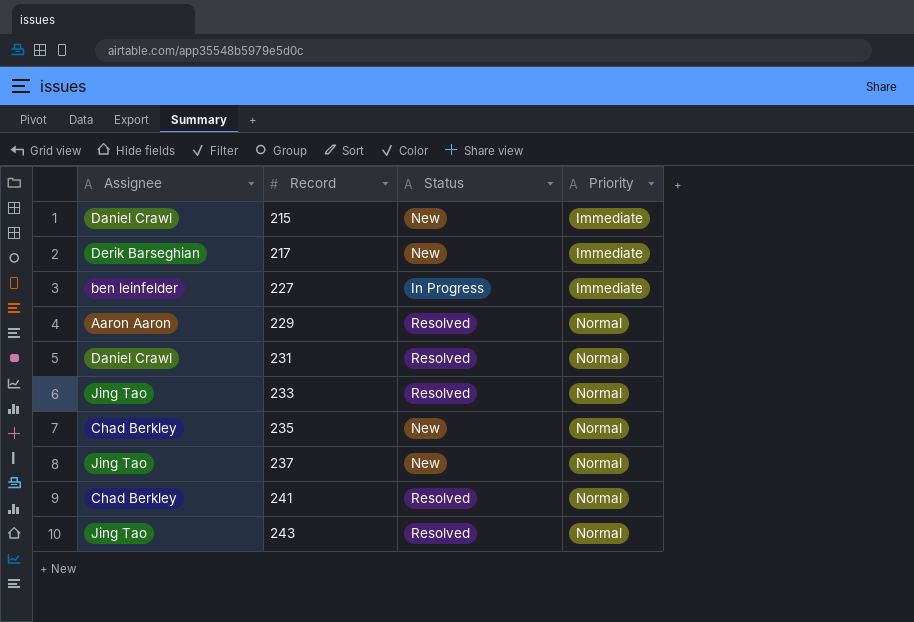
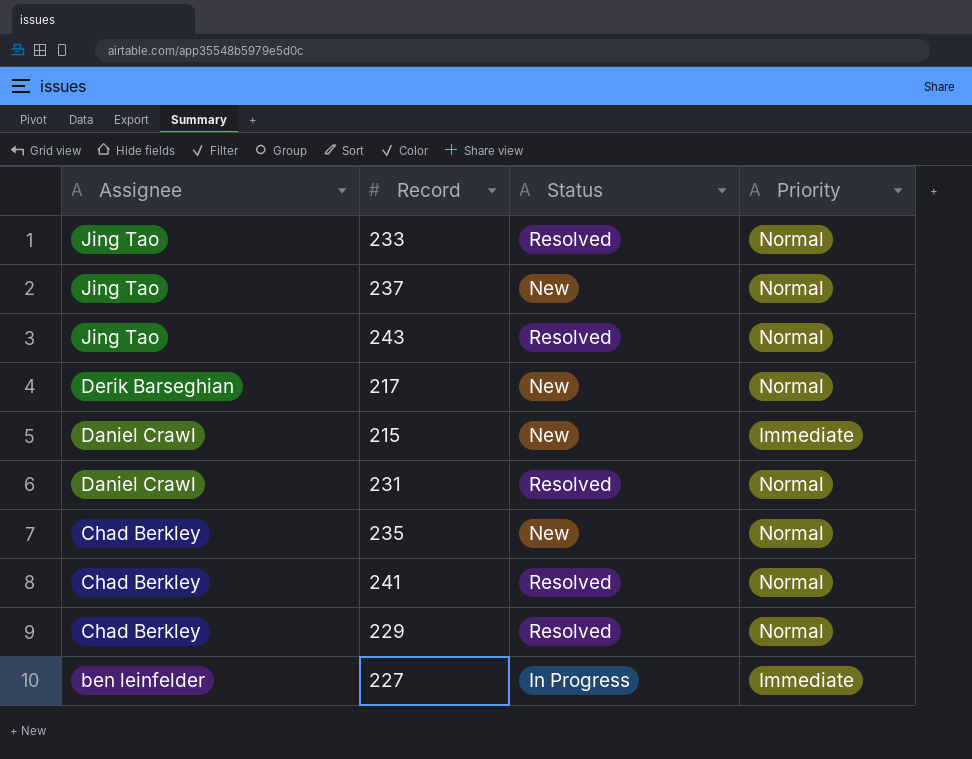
row order: Record ascending -> Assignee descending
217 | Priority: Immediate -> Normal
229 | Assignee: Aaron Aaron -> Chad Berkley

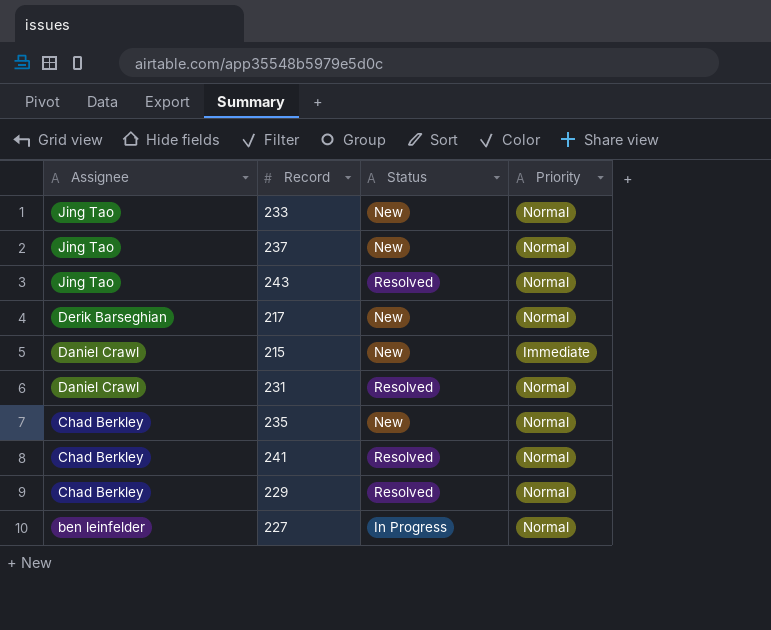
233 | Status: Resolved -> New
227 | Priority: Immediate -> Normal

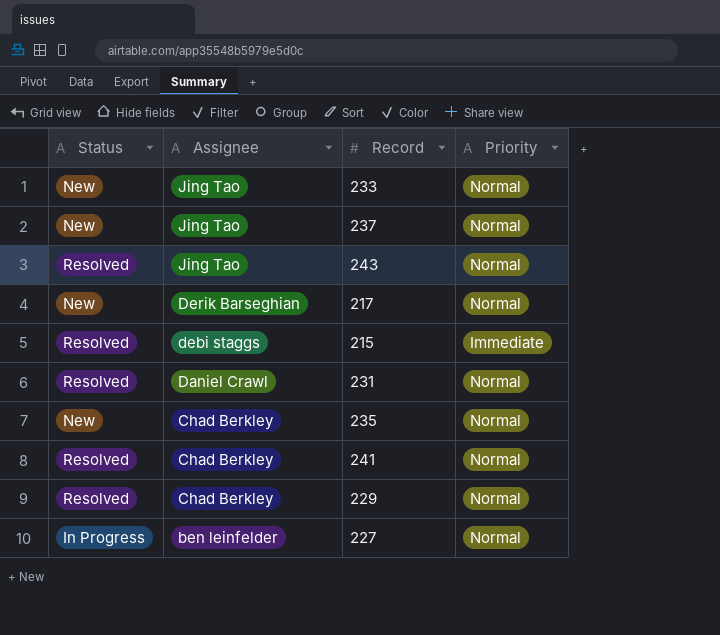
column Status | position: 3 -> 1
215 | Status: New -> Resolved
215 | Assignee: Daniel Crawl -> debi staggs

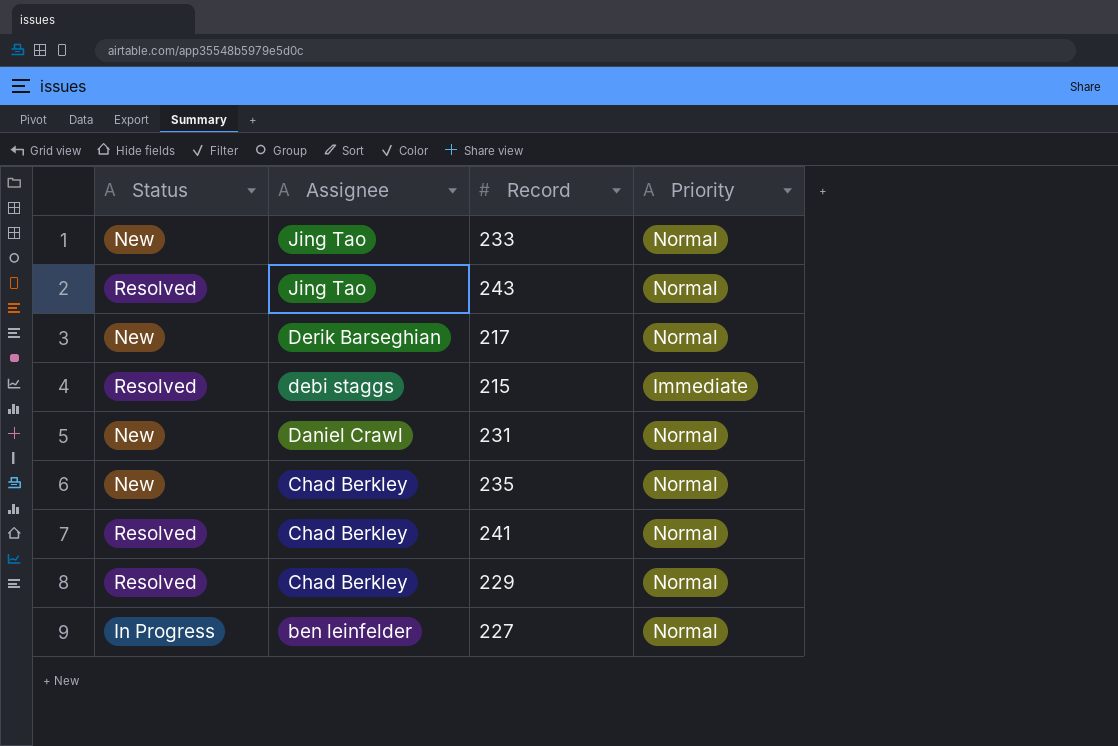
row 237: New | Jing Tao | Normal -> none
231 | Status: Resolved -> New

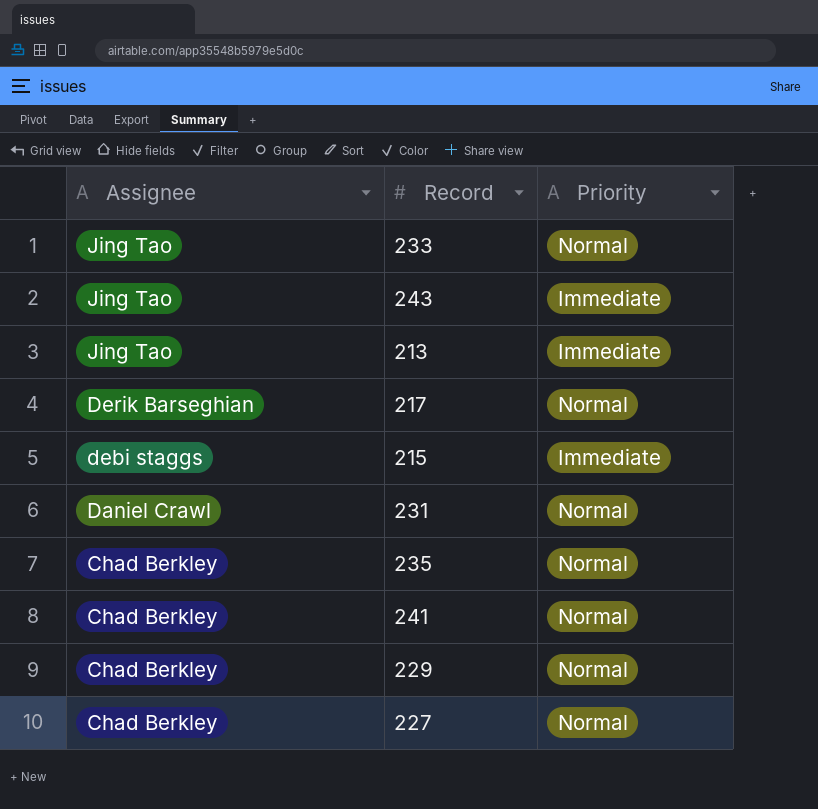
column Status | position: 1 -> none
243 | Priority: Normal -> Immediate
row 213: none -> Jing Tao | Immediate
227 | Assignee: ben leinfelder -> Chad Berkley

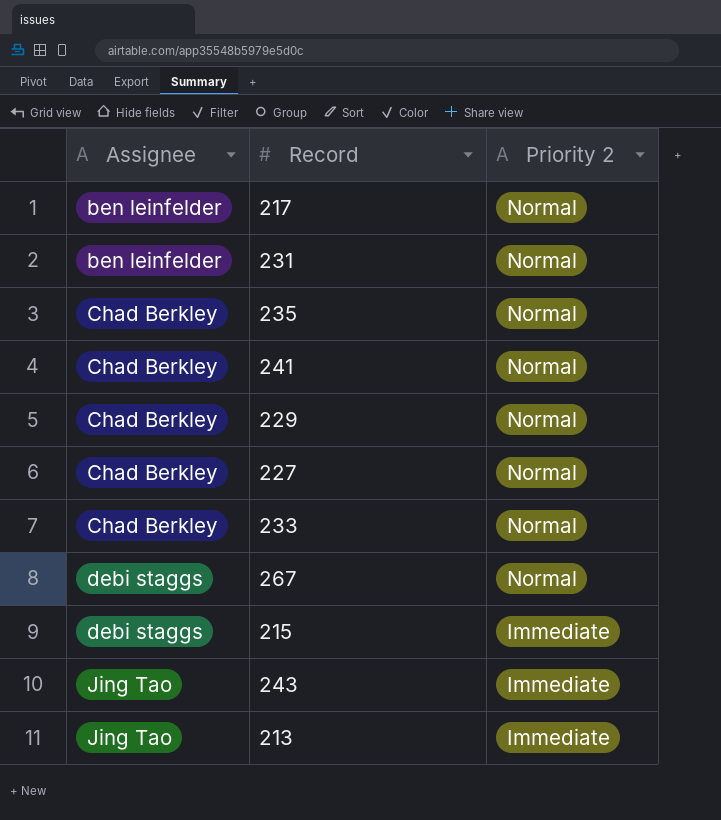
row order: Assignee descending -> Assignee ascending
column name: Priority -> Priority 2
217 | Assignee: Derik Barseghian -> ben leinfelder
231 | Assignee: Daniel Crawl -> ben leinfelder
233 | Assignee: Jing Tao -> Chad Berkley
row 267: none -> debi staggs | Normal

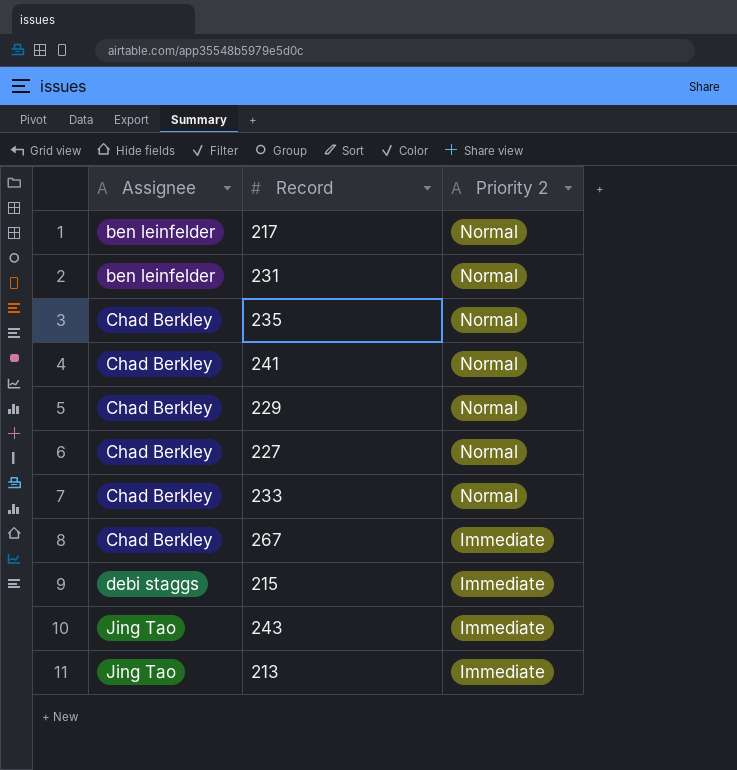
267 | Assignee: debi staggs -> Chad Berkley
267 | Priority 2: Normal -> Immediate

